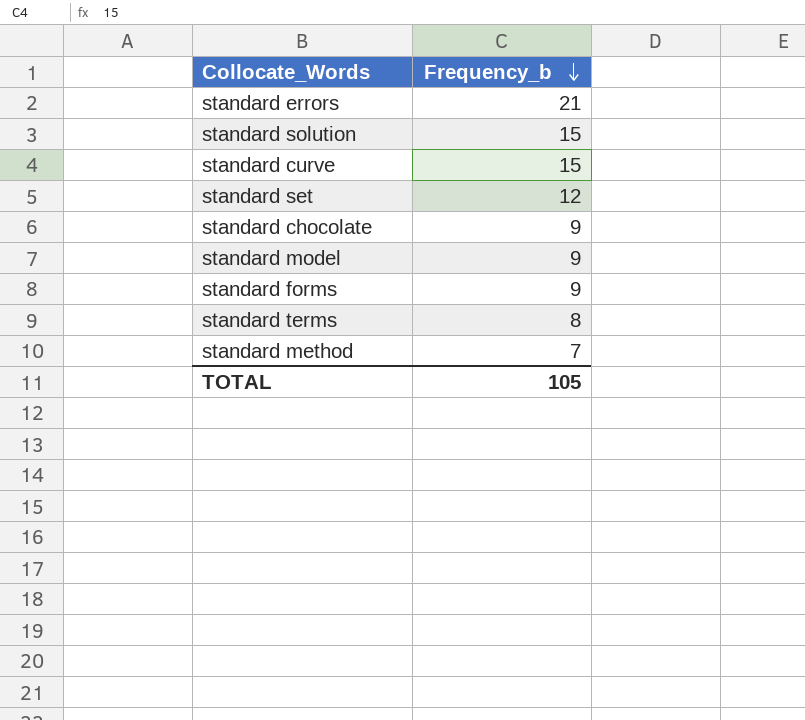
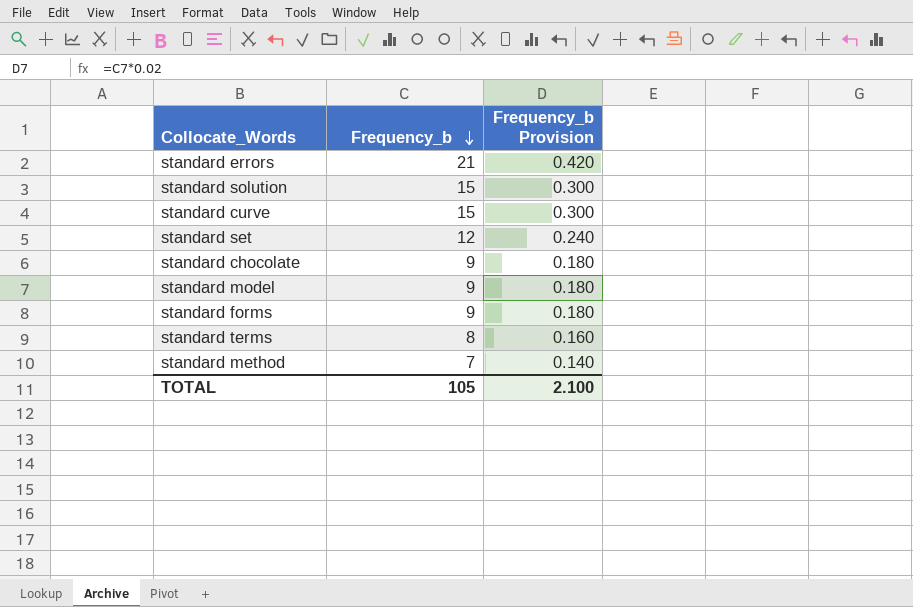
column Frequency_b Provision | formula: none -> [Frequency_b] * 0.02

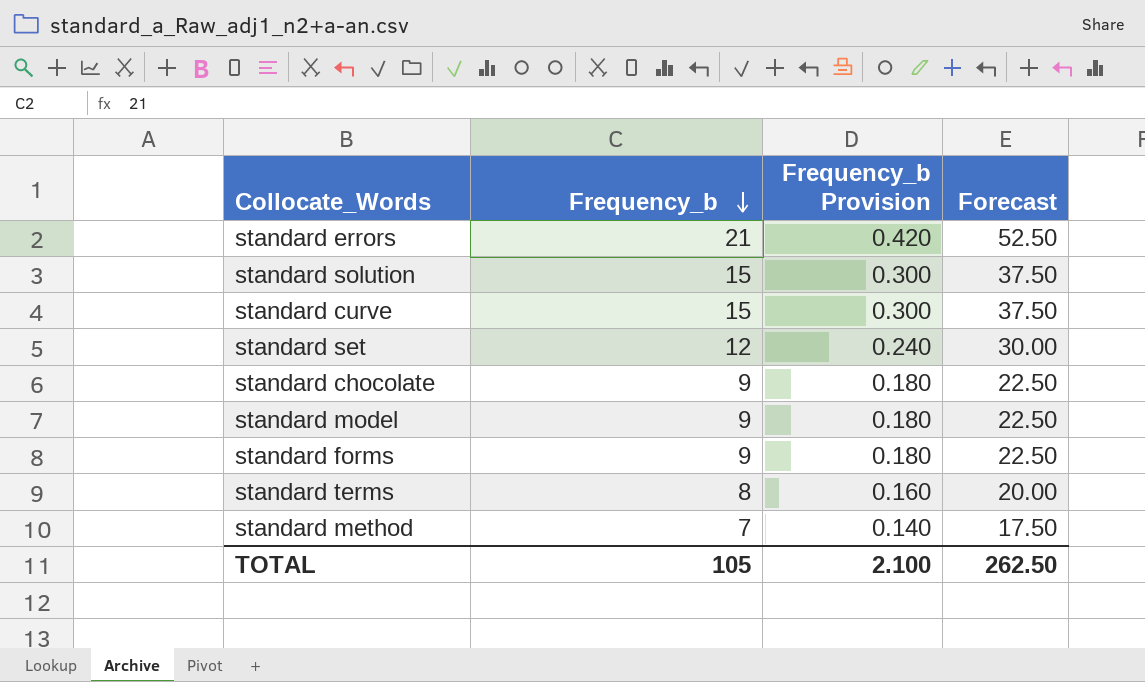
column Forecast | formula: none -> [Frequency_b] * 2.5

